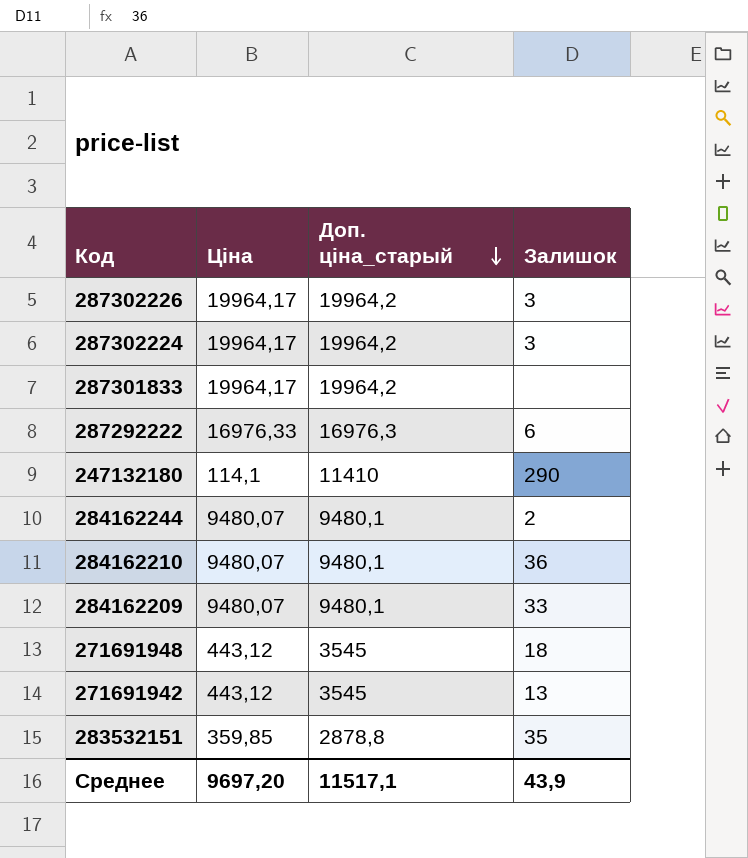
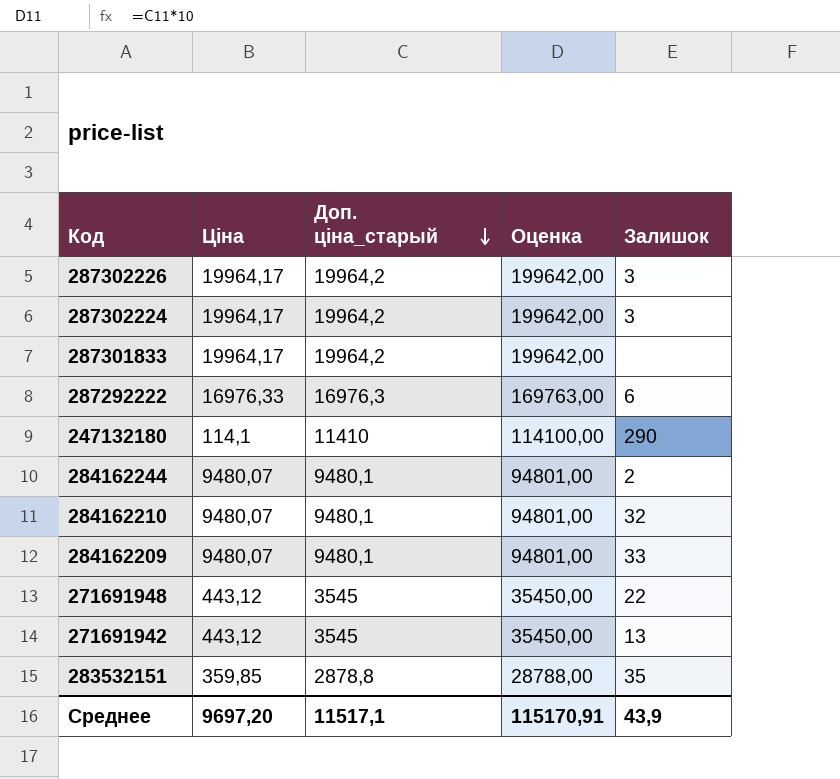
column Оценка | formula: none -> [Доп. ціна_старый] * 10
284162210 | Залишок: 36 -> 32
271691948 | Залишок: 18 -> 22

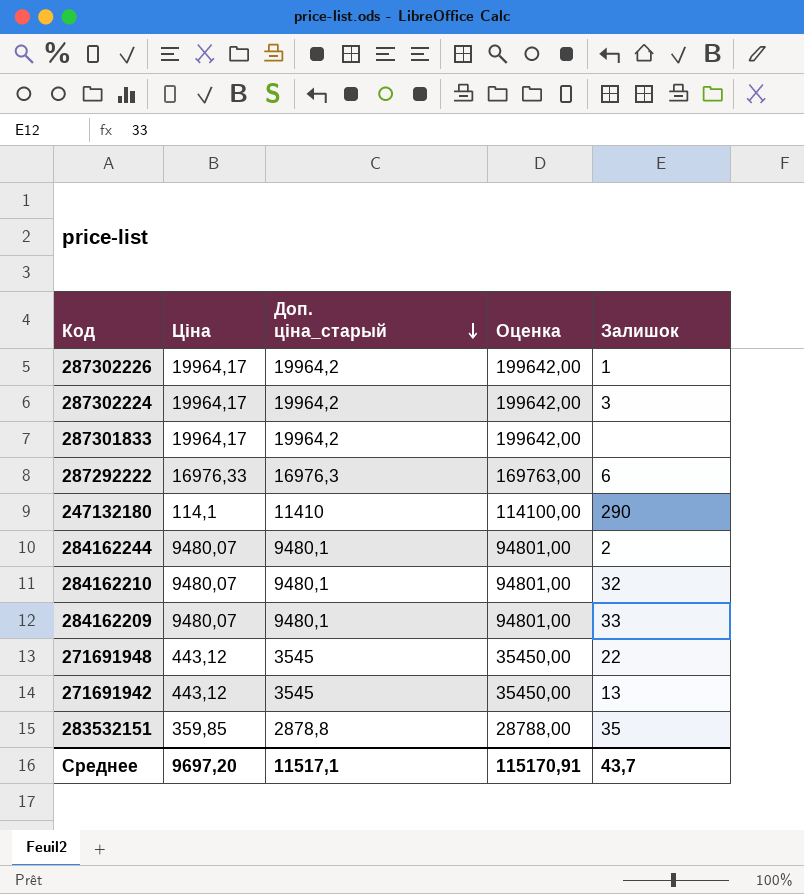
287302226 | Залишок: 3 -> 1
Среднее | Залишок: 43,9 -> 43,7

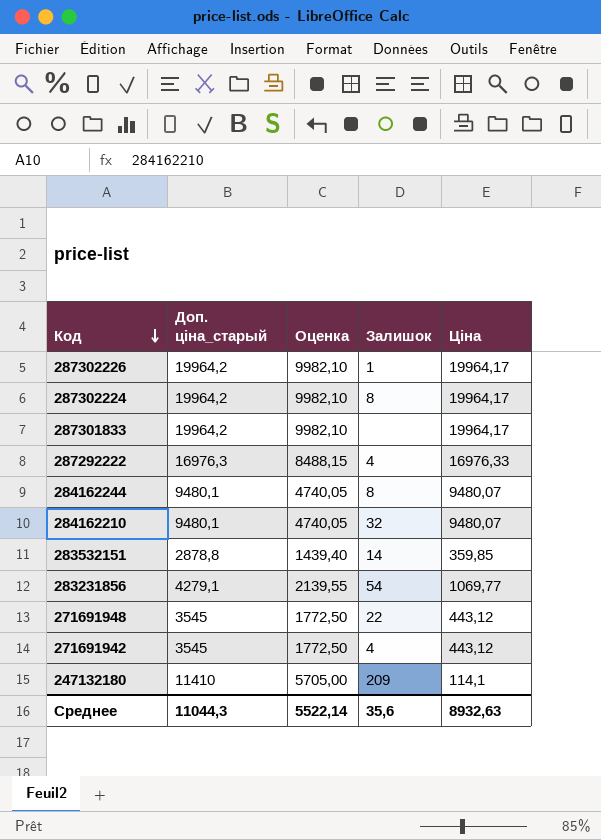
row order: Доп. ціна_старый descending -> Код descending
column Оценка | formula: [Доп. ціна_старый] * 10 -> [Доп. ціна_старый] * 0,5
column Ціна | position: 2 -> 5
row 284162209: 9480,07 | 9480,1 | 94801,00 | 33 -> none
287302224 | Залишок: 3 -> 8
287292222 | Залишок: 6 -> 4
284162244 | Залишок: 2 -> 8
283532151 | Залишок: 35 -> 14
row 283231856: none -> 4279,1 | 2139,55 | 54 | 1069,77
271691942 | Залишок: 13 -> 4
247132180 | Залишок: 290 -> 209
Среднее | Доп. ціна_старый: 11517,1 -> 11044,3
Среднее | Оценка: 115170,91 -> 5522,14
Среднее | Залишок: 43,7 -> 35,6
Среднее | Ціна: 9697,20 -> 8932,63

